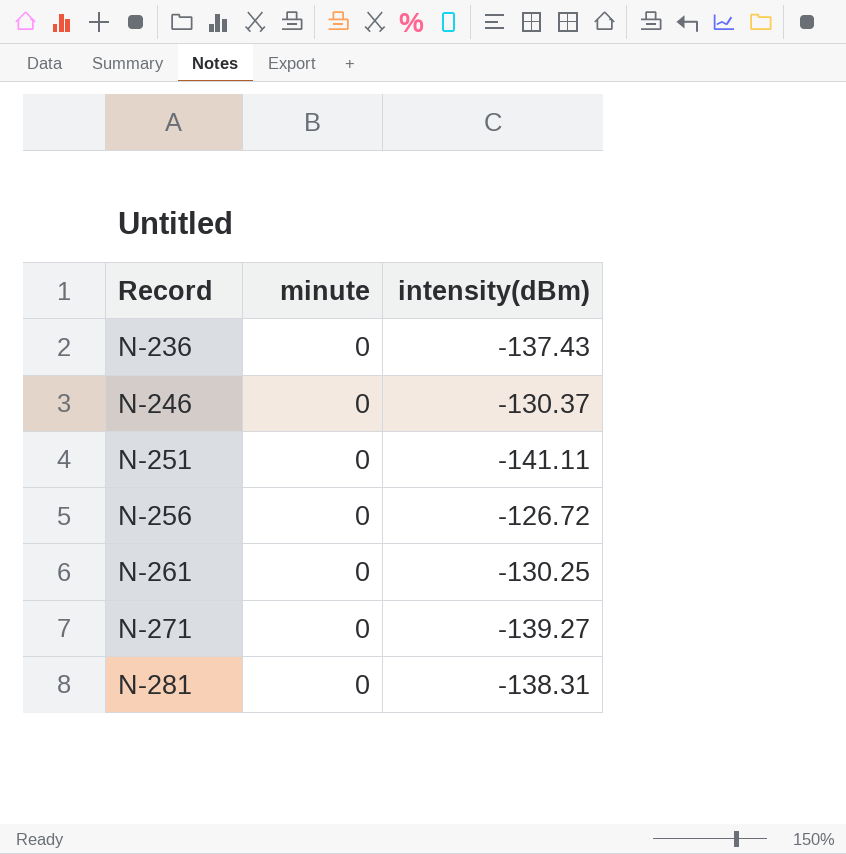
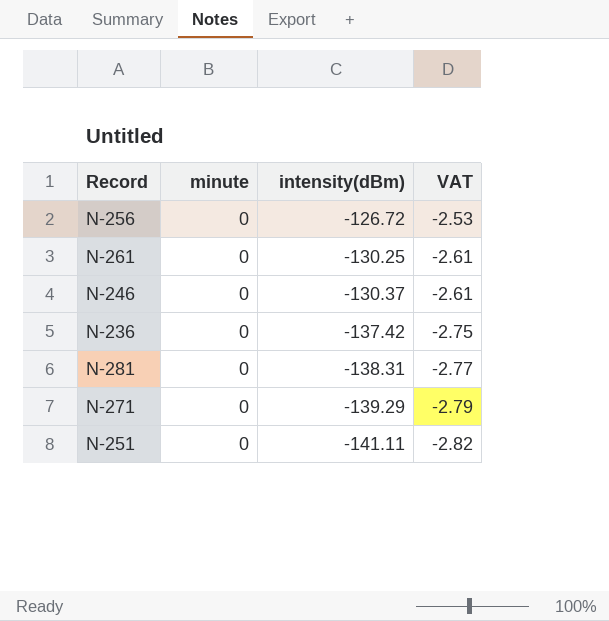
row order: Record ascending -> intensity(dBm) descending
column VAT | formula: none -> [intensity(dBm)] * 0.02
N-236 | intensity(dBm): -137.43 -> -137.42
N-271 | intensity(dBm): -139.27 -> -139.29

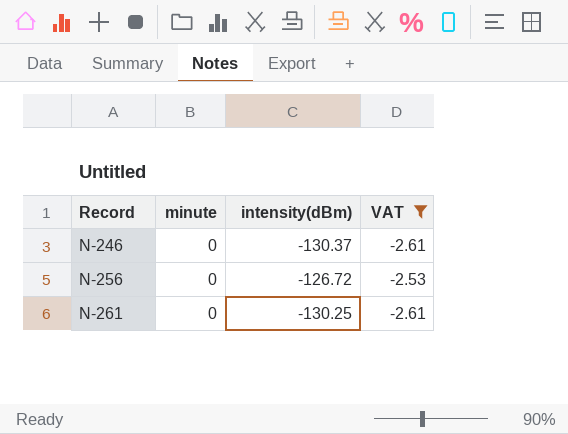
filter: none -> VAT >= -2.61
row order: intensity(dBm) descending -> Record ascending

